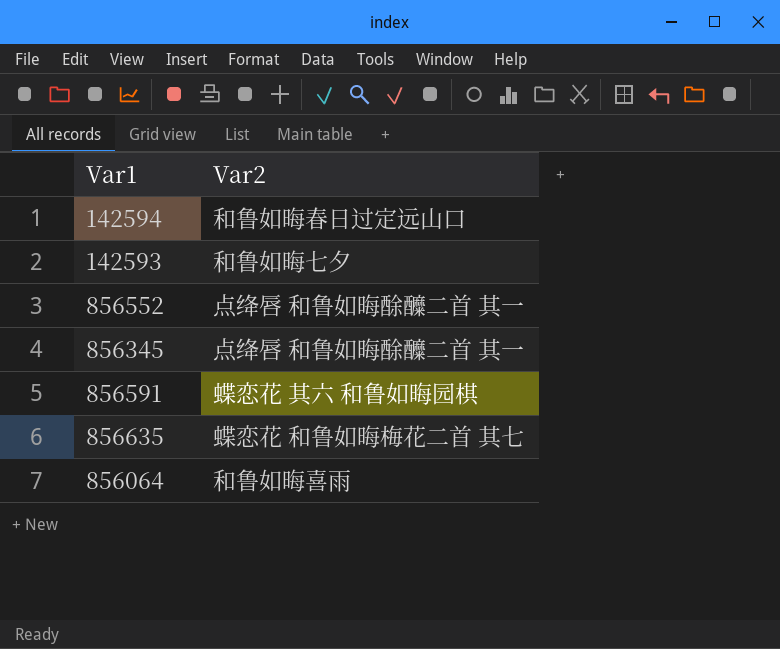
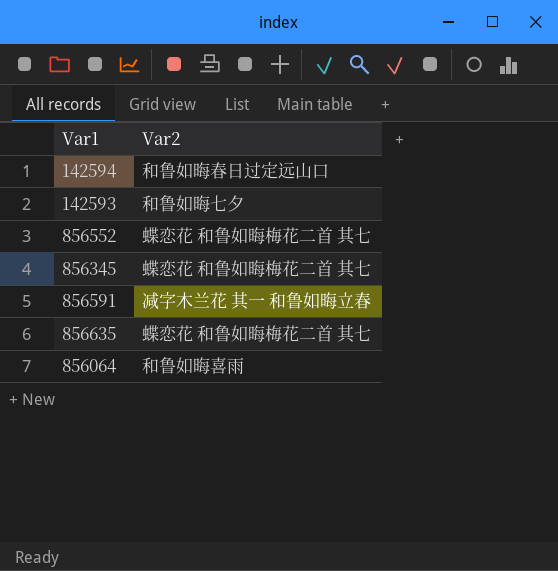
856552 | Var2: 点绛唇 和鲁如晦酴醾二首 其一 -> 蝶恋花 和鲁如晦梅花二首 其七
856345 | Var2: 点绛唇 和鲁如晦酴醾二首 其一 -> 蝶恋花 和鲁如晦梅花二首 其七
856591 | Var2: 蝶恋花 其六 和鲁如晦园棋 -> 减字木兰花 其一 和鲁如晦立春

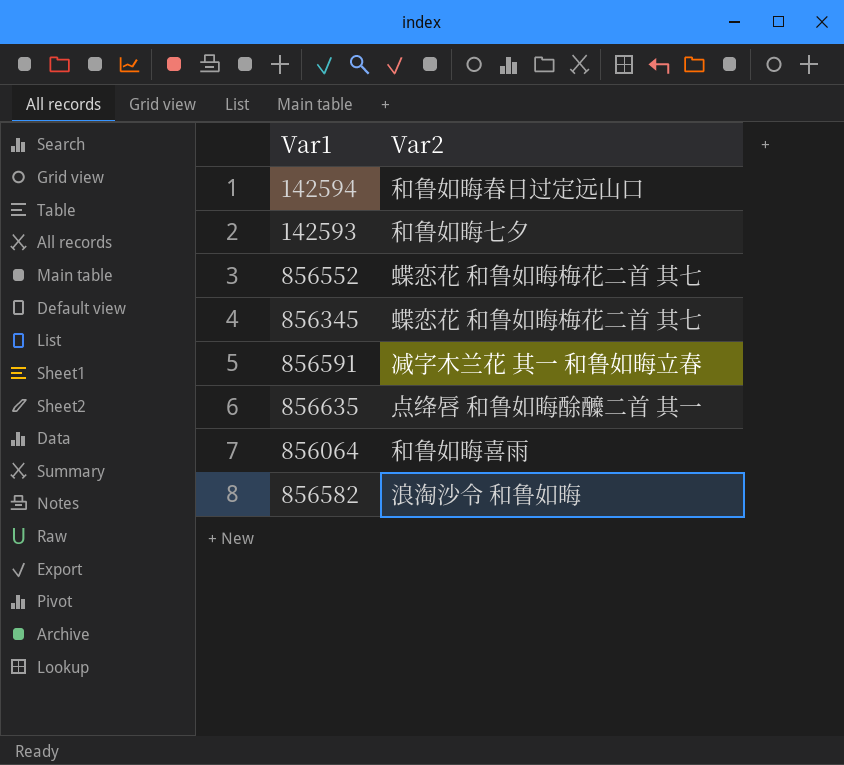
856635 | Var2: 蝶恋花 和鲁如晦梅花二首 其七 -> 点绛唇 和鲁如晦酴醾二首 其一
row 856582: none -> 浪淘沙令 和鲁如晦

